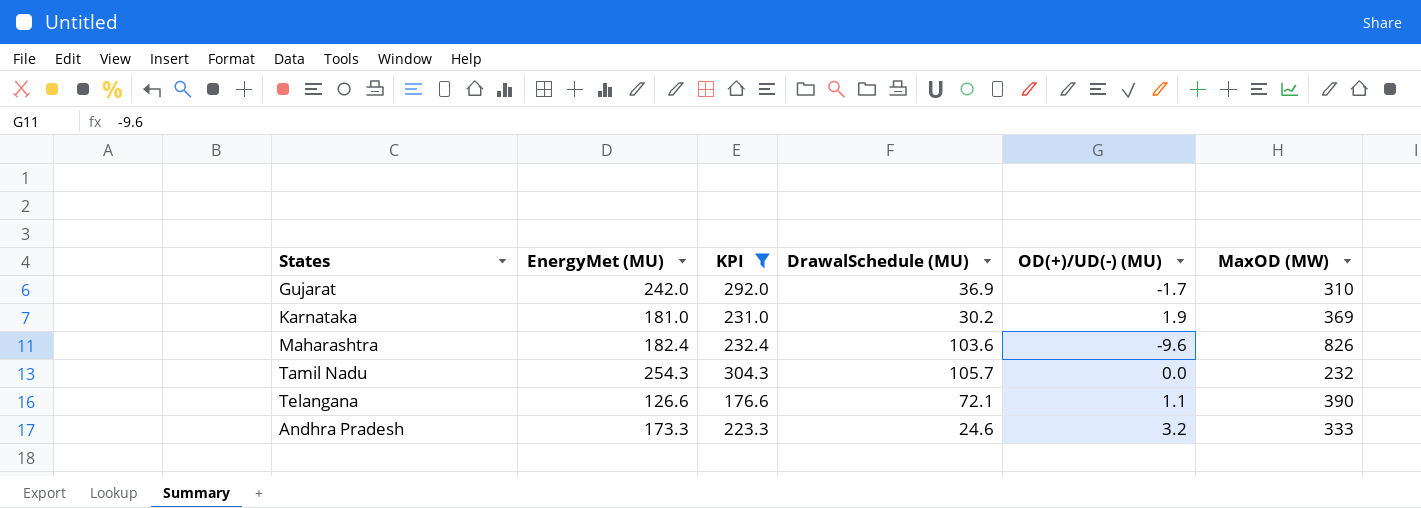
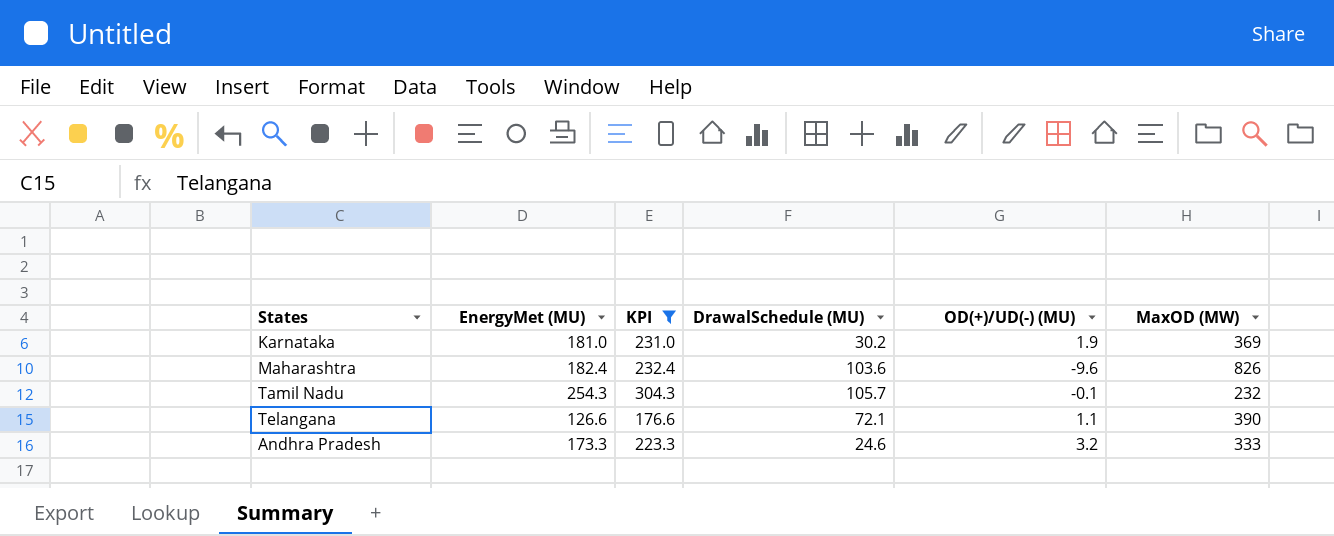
row Gujarat: 242.0 | 292.0 | 36.9 | -1.7 | 310 -> none
Tamil Nadu | OD(+)/UD(-) (MU): 0.0 -> -0.1

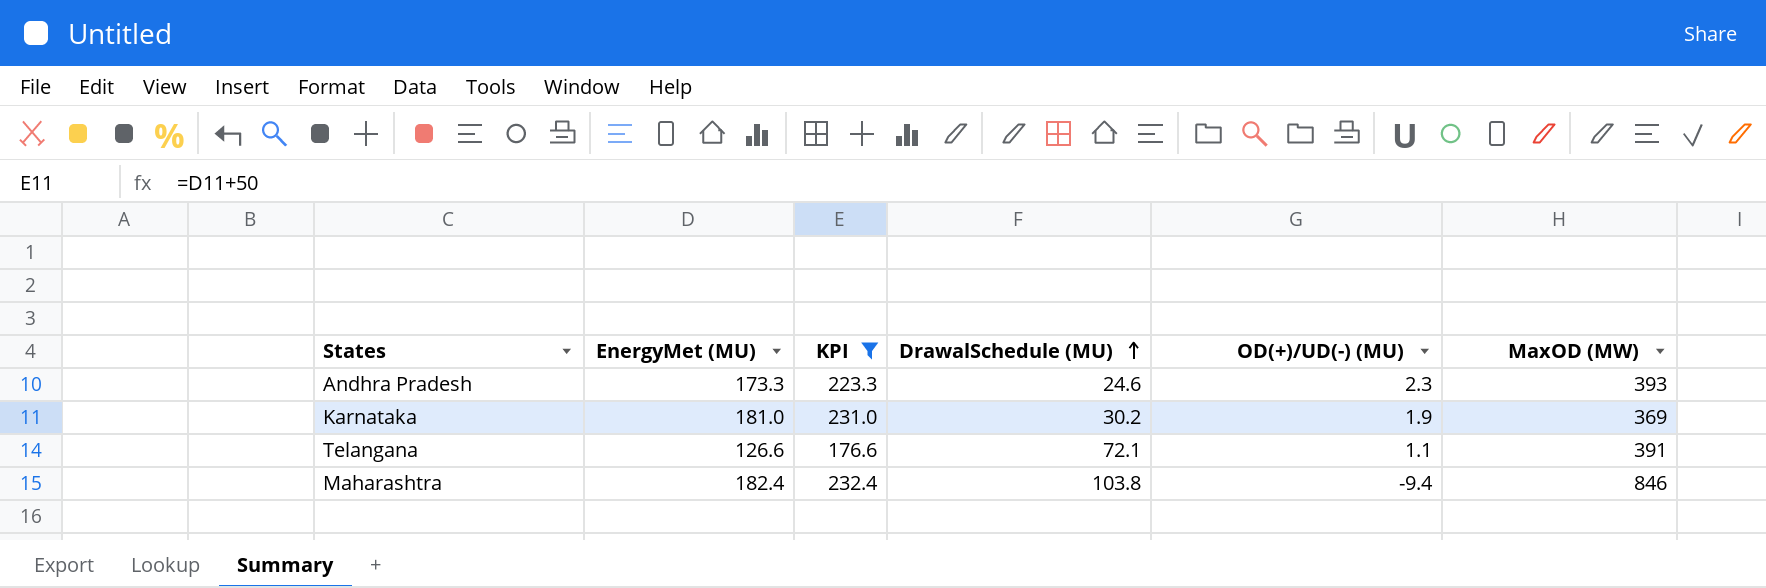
row order: none -> DrawalSchedule (MU) ascending
row Tamil Nadu: 254.3 | 304.3 | 105.7 | -0.1 | 232 -> none
Andhra Pradesh | OD(+)/UD(-) (MU): 3.2 -> 2.3
Andhra Pradesh | MaxOD (MW): 333 -> 393
Telangana | MaxOD (MW): 390 -> 391
Maharashtra | DrawalSchedule (MU): 103.6 -> 103.8
Maharashtra | OD(+)/UD(-) (MU): -9.6 -> -9.4
Maharashtra | MaxOD (MW): 826 -> 846

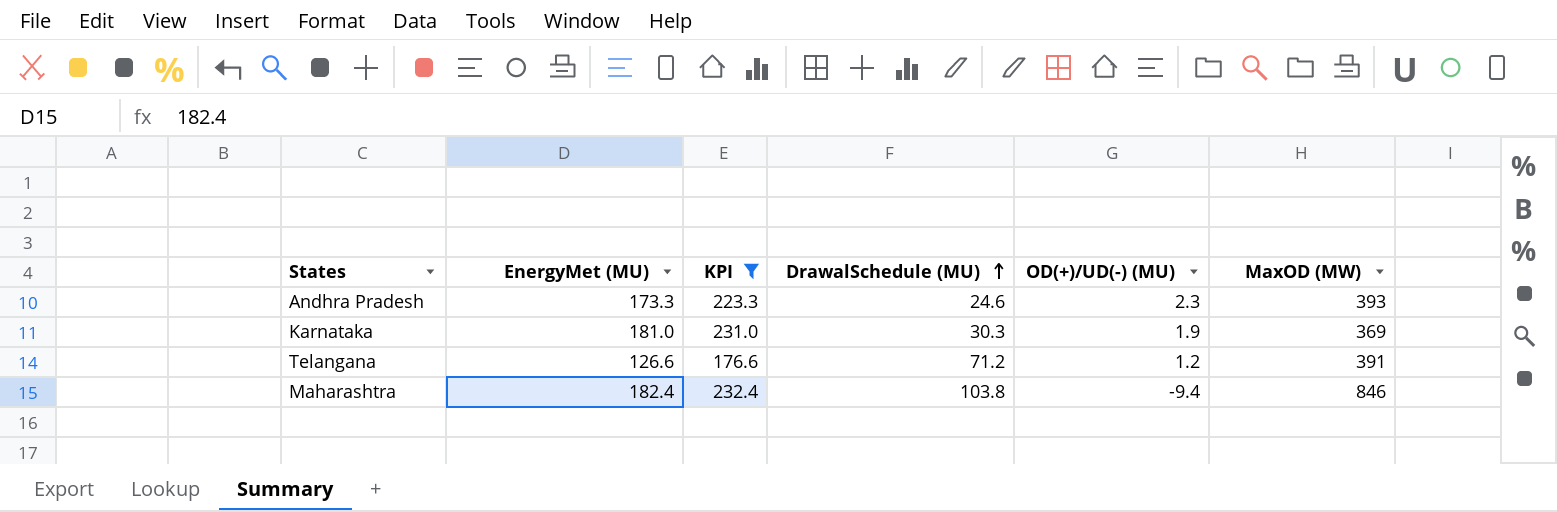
Karnataka | DrawalSchedule (MU): 30.2 -> 30.3
Telangana | DrawalSchedule (MU): 72.1 -> 71.2
Telangana | OD(+)/UD(-) (MU): 1.1 -> 1.2

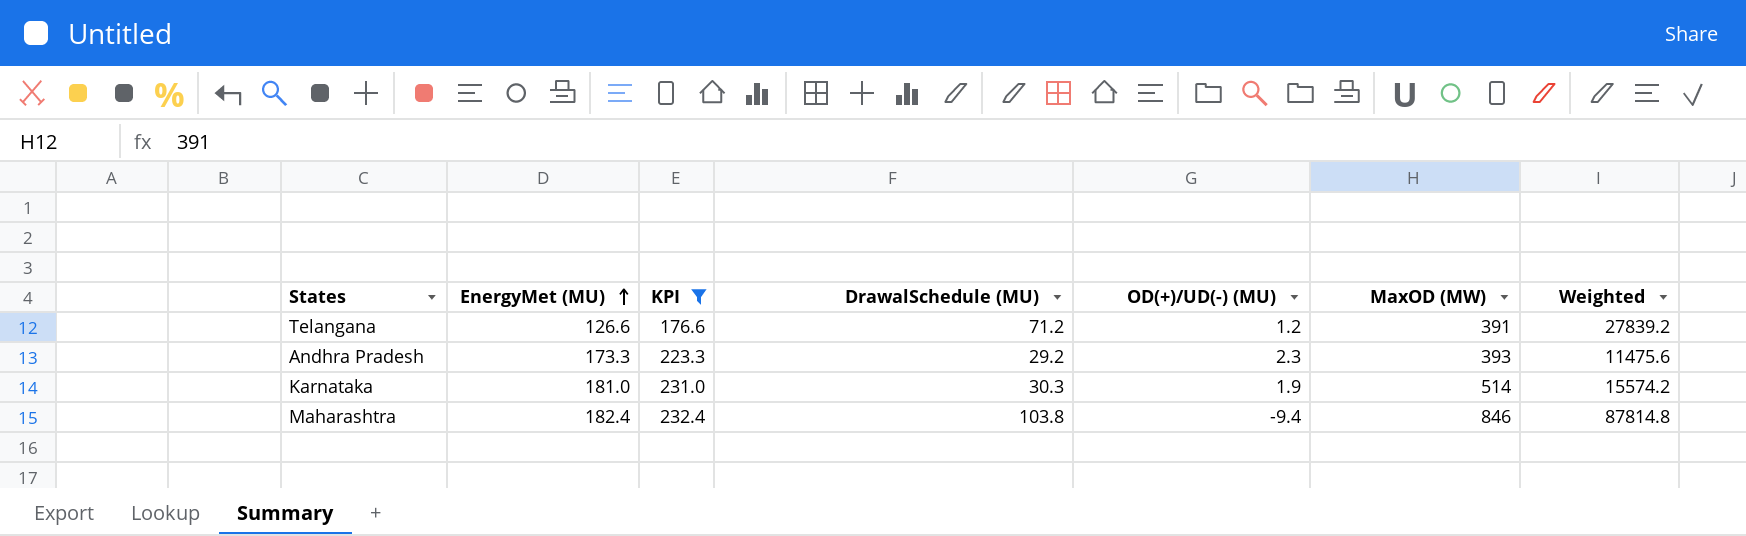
row order: DrawalSchedule (MU) ascending -> EnergyMet (MU) ascending
column Weighted | formula: none -> [DrawalSchedule (MU)] * [MaxOD (MW)]
Andhra Pradesh | DrawalSchedule (MU): 24.6 -> 29.2
Karnataka | MaxOD (MW): 369 -> 514

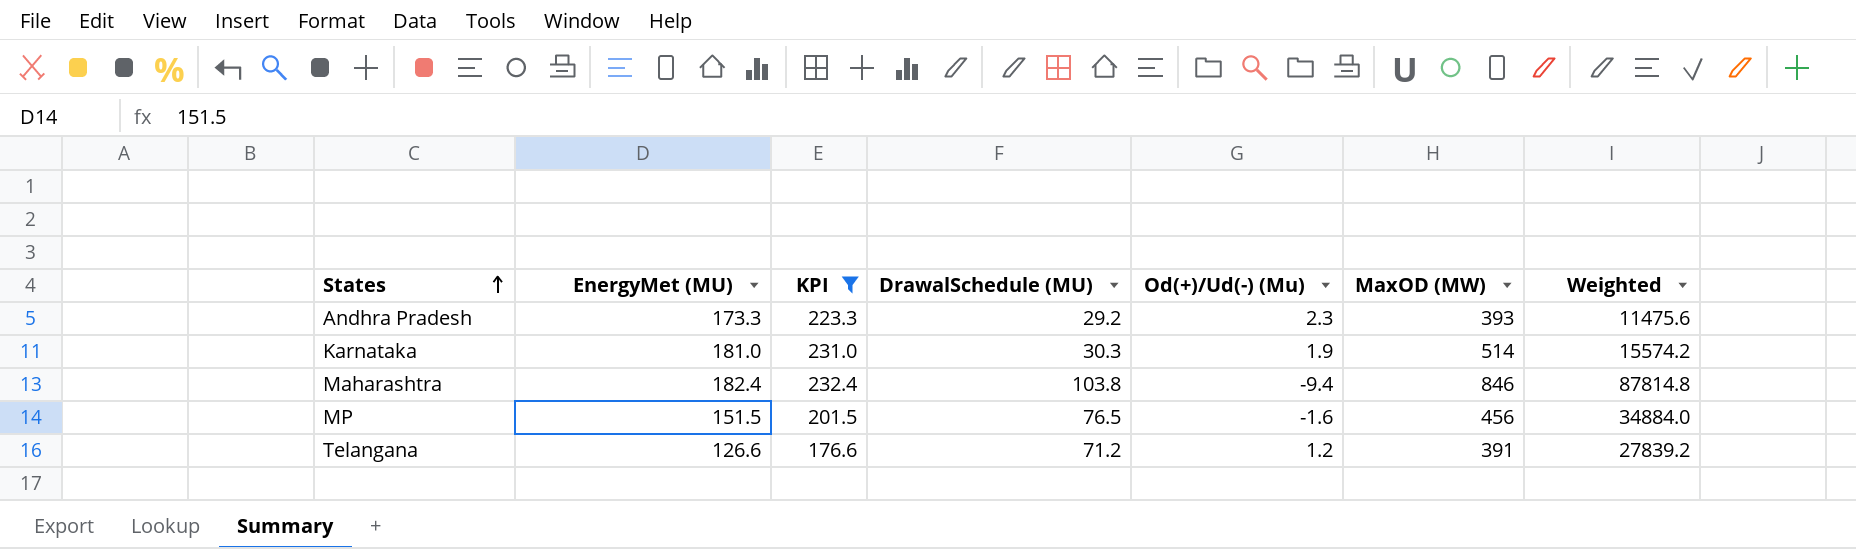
row order: EnergyMet (MU) ascending -> States ascending
column name: OD(+)/UD(-) (MU) -> Od(+)/Ud(-) (Mu)
row MP: none -> 151.5 | 201.5 | 76.5 | -1.6 | 456 | 34884.0

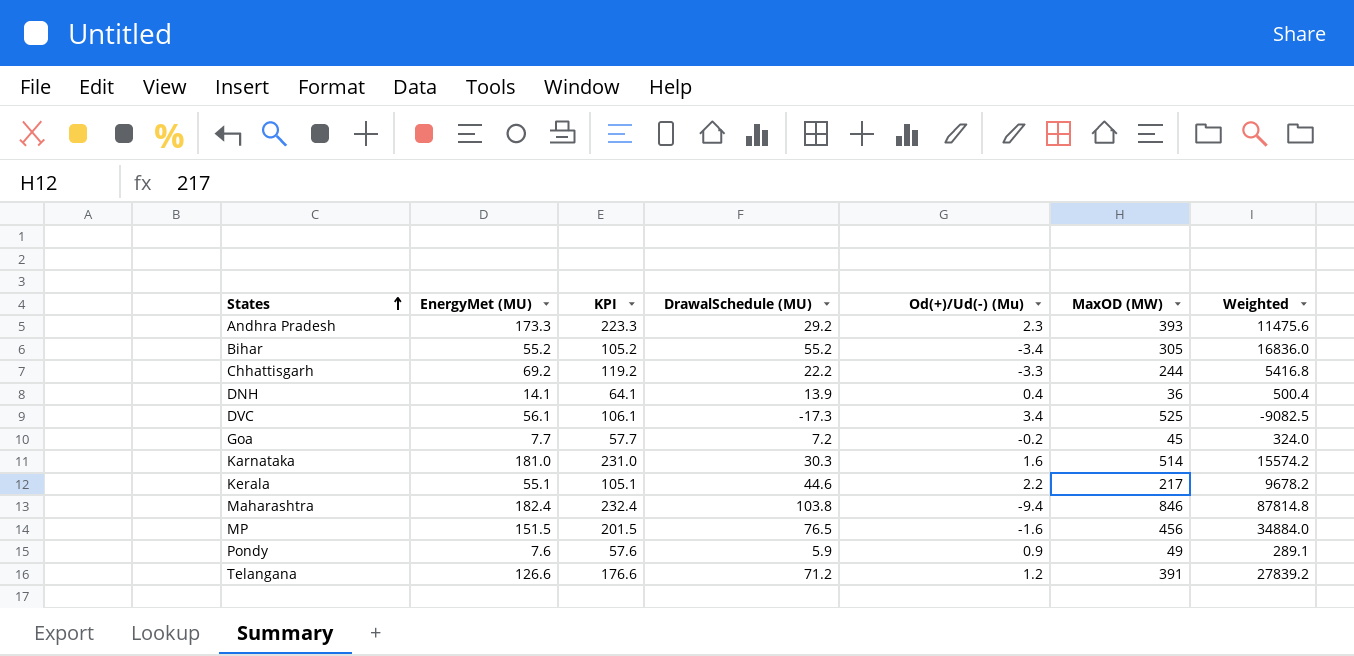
filter: KPI >= 176.6 -> none
Karnataka | Od(+)/Ud(-) (Mu): 1.9 -> 1.6

